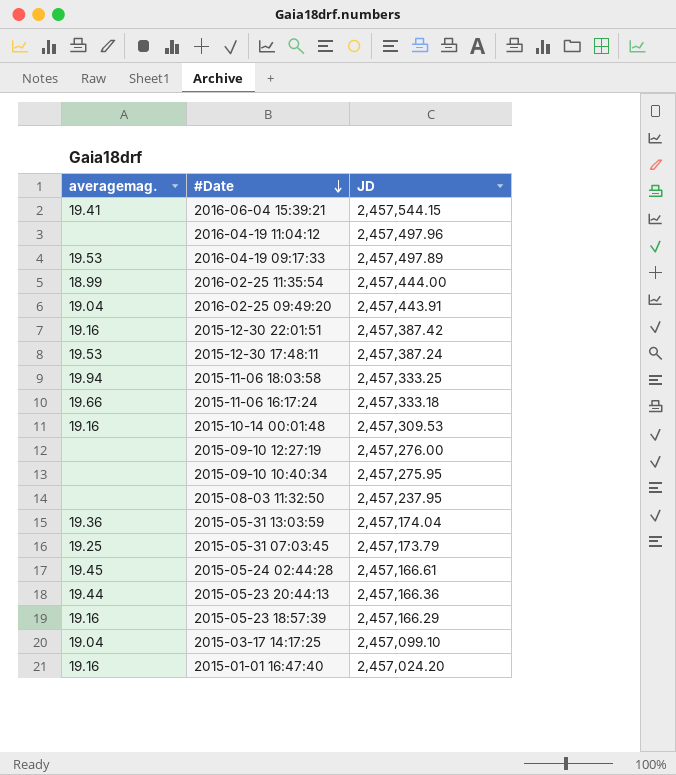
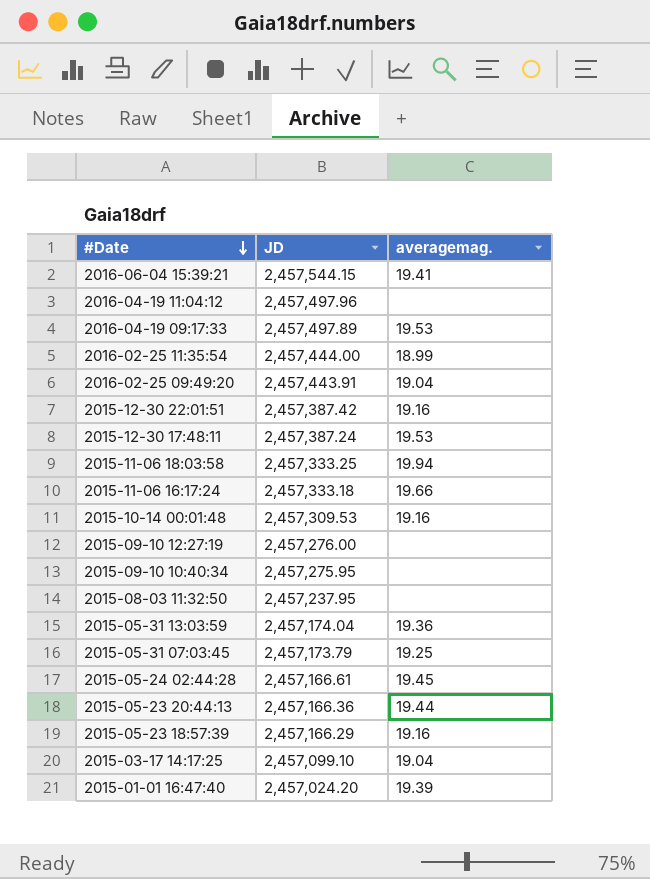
column averagemag. | position: 1 -> 3
2015-01-01 16:47:40 | averagemag.: 19.16 -> 19.39

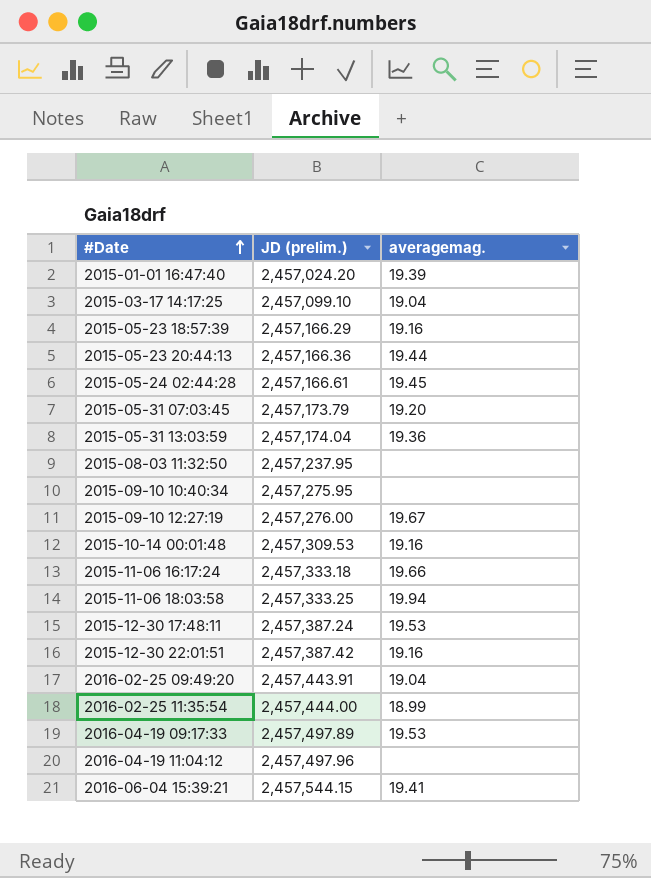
row order: #Date descending -> #Date ascending
column name: JD -> JD (prelim.)
2015-05-31 07:03:45 | averagemag.: 19.25 -> 19.20
2015-09-10 12:27:19 | averagemag.: none -> 19.67

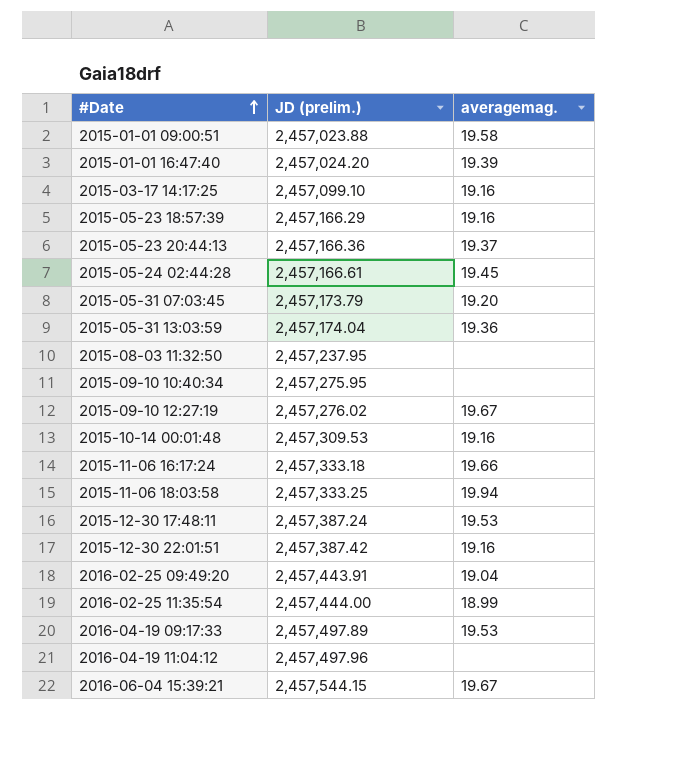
row 2015-01-01 09:00:51: none -> 2,457,023.88 | 19.58
2015-03-17 14:17:25 | averagemag.: 19.04 -> 19.16
2015-05-23 20:44:13 | averagemag.: 19.44 -> 19.37
2015-09-10 12:27:19 | JD (prelim.): 2,457,276.00 -> 2,457,276.02
2016-06-04 15:39:21 | averagemag.: 19.41 -> 19.67

